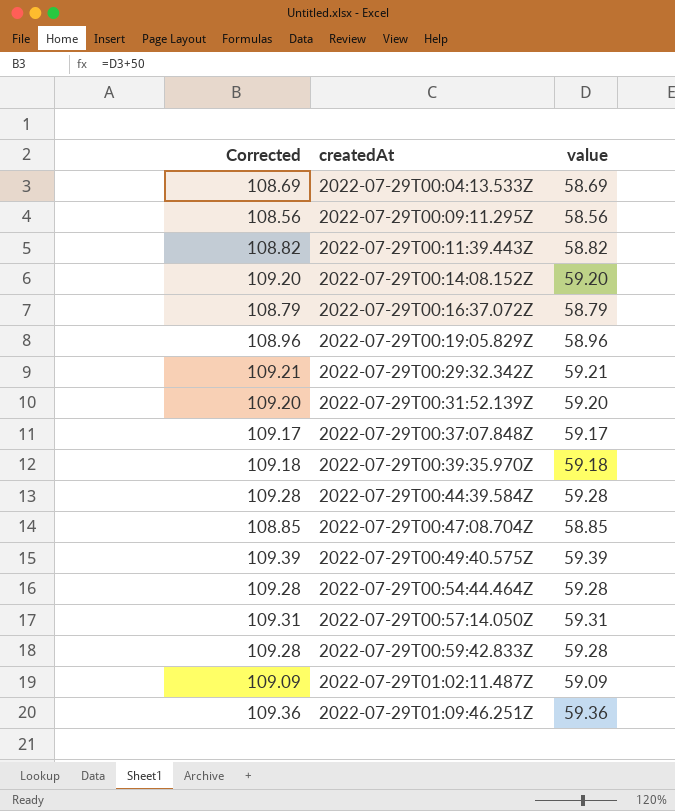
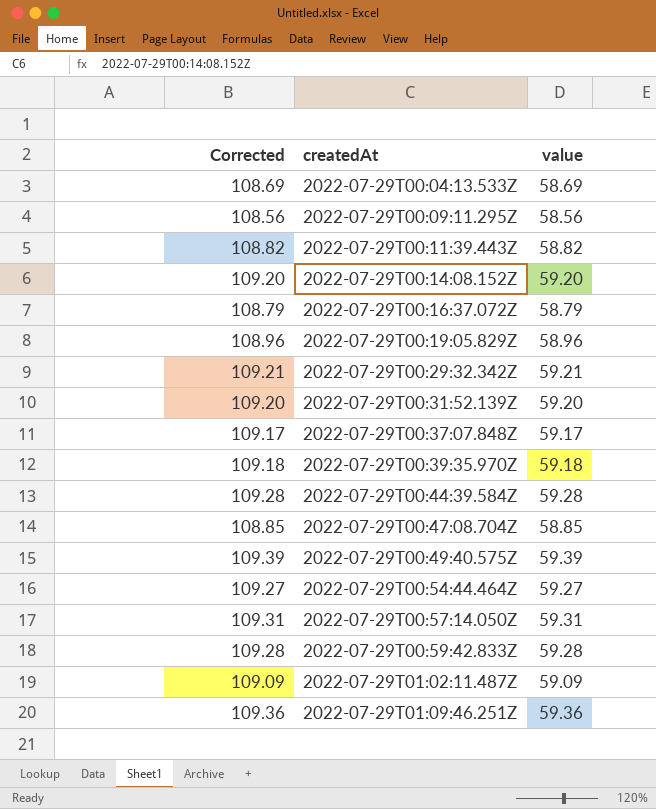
2022-07-29T00:54:44.464Z | Corrected: 109.28 -> 109.27
2022-07-29T00:54:44.464Z | value: 59.28 -> 59.27

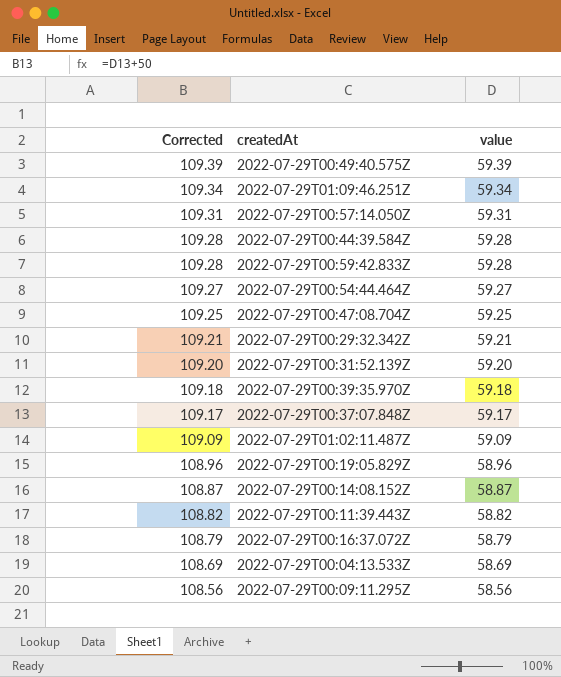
row order: createdAt ascending -> Corrected descending
2022-07-29T01:09:46.251Z | Corrected: 109.36 -> 109.34
2022-07-29T01:09:46.251Z | value: 59.36 -> 59.34
2022-07-29T00:47:08.704Z | Corrected: 108.85 -> 109.25
2022-07-29T00:47:08.704Z | value: 58.85 -> 59.25
2022-07-29T00:14:08.152Z | Corrected: 109.20 -> 108.87
2022-07-29T00:14:08.152Z | value: 59.20 -> 58.87

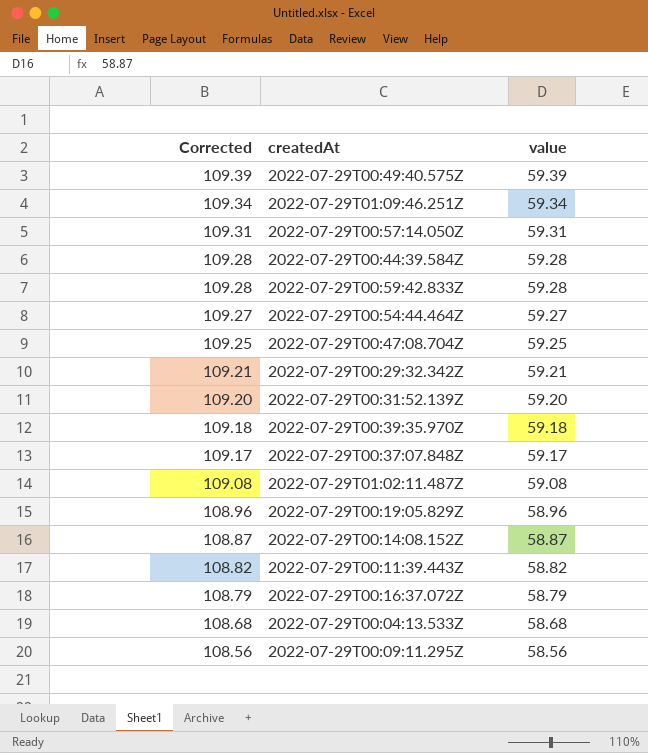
2022-07-29T01:02:11.487Z | Corrected: 109.09 -> 109.08
2022-07-29T01:02:11.487Z | value: 59.09 -> 59.08
2022-07-29T00:04:13.533Z | Corrected: 108.69 -> 108.68
2022-07-29T00:04:13.533Z | value: 58.69 -> 58.68

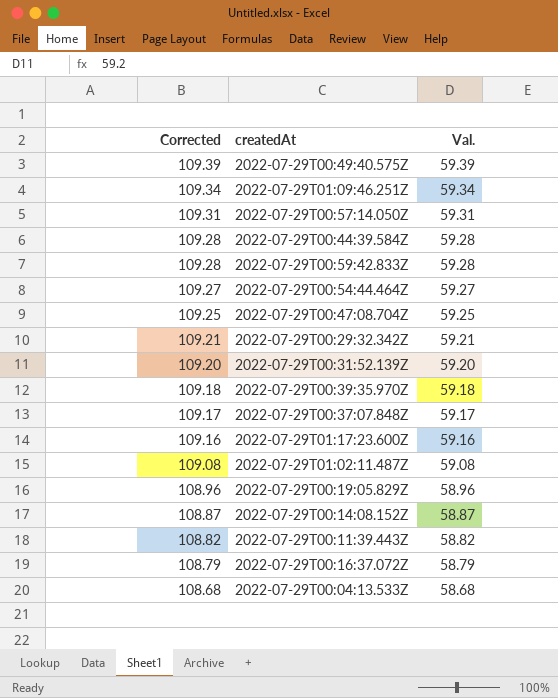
column name: value -> Val.
row 2022-07-29T00:09:11.295Z: 108.56 | 58.56 -> none
row 2022-07-29T01:17:23.600Z: none -> 109.16 | 59.16

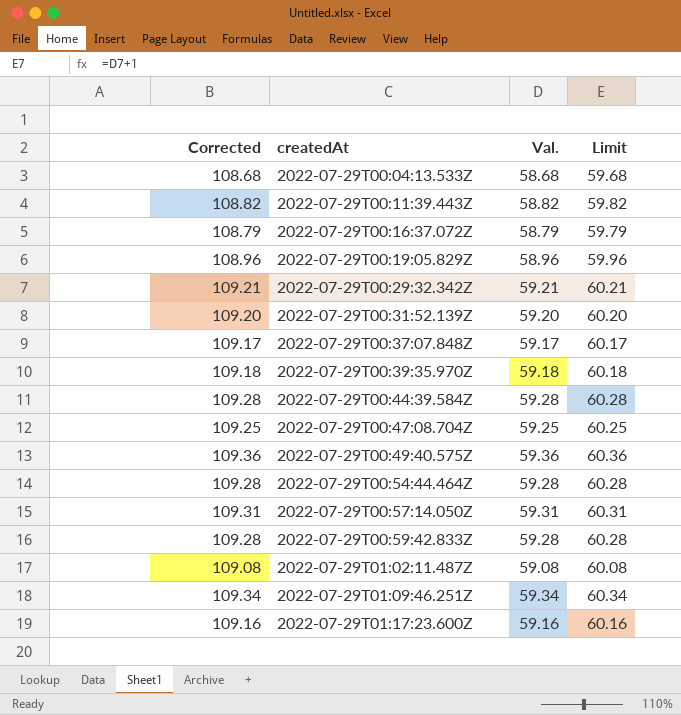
row order: Corrected descending -> createdAt ascending
column Limit | formula: none -> [Val.] + 1
row 2022-07-29T00:14:08.152Z: 108.87 | 58.87 -> none
2022-07-29T00:49:40.575Z | Corrected: 109.39 -> 109.36
2022-07-29T00:49:40.575Z | Val.: 59.39 -> 59.36
2022-07-29T00:54:44.464Z | Corrected: 109.27 -> 109.28
2022-07-29T00:54:44.464Z | Val.: 59.27 -> 59.28

